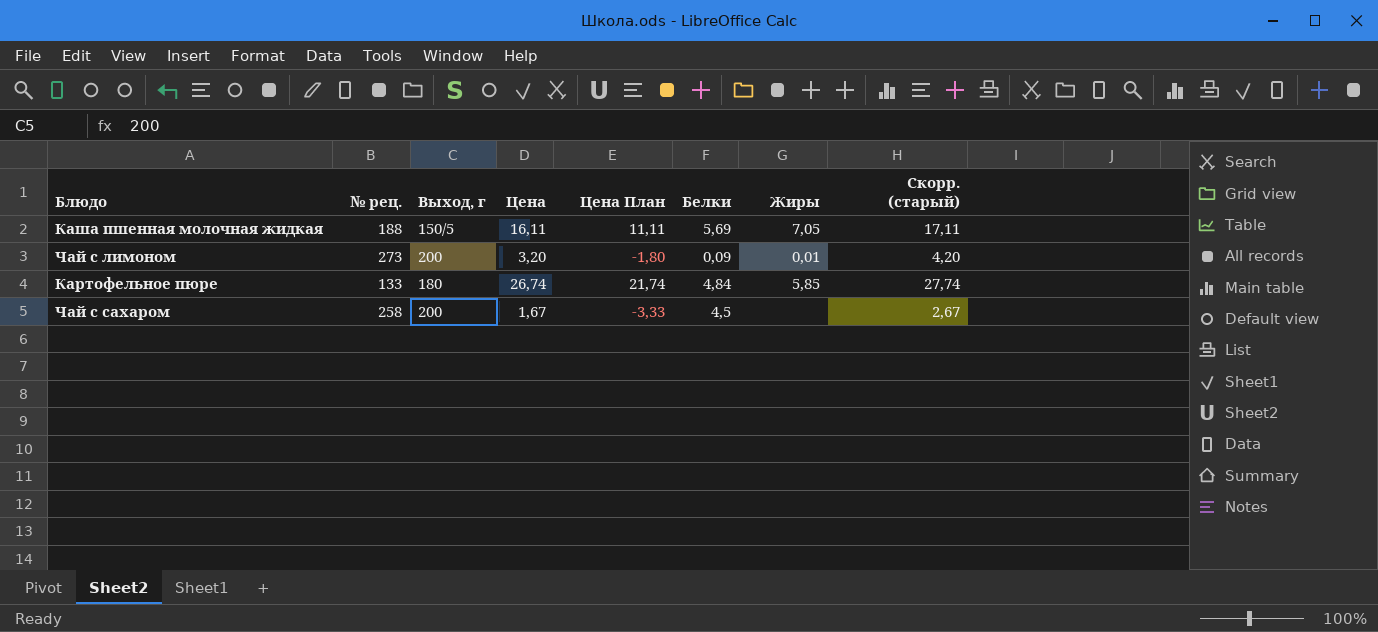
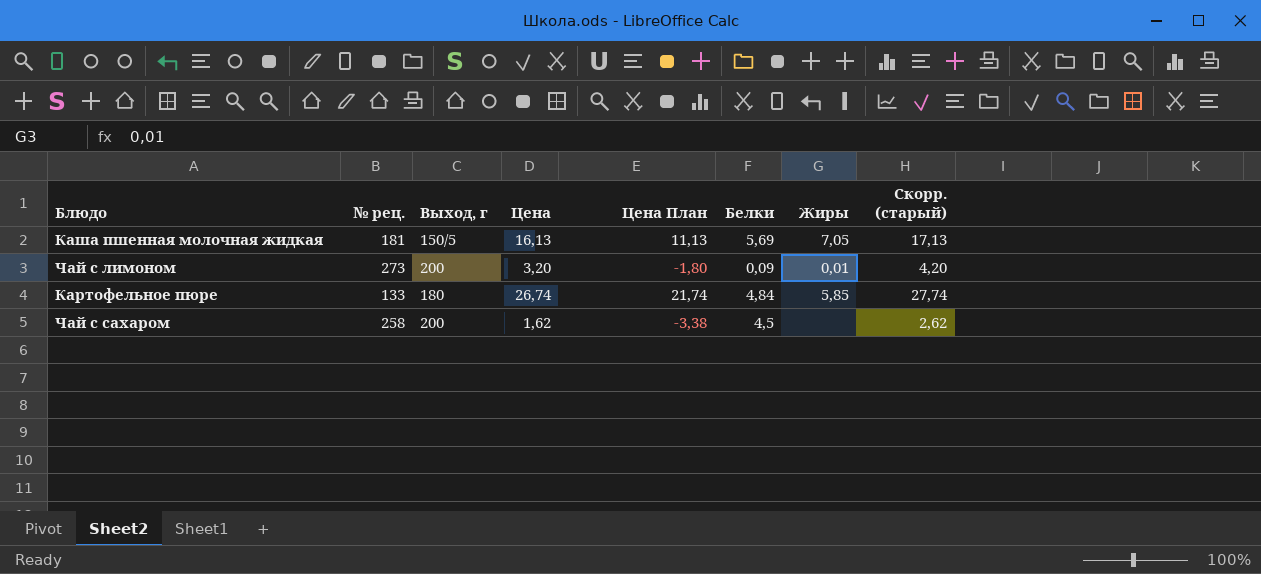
Каша пшенная молочная жидкая | № рец.: 188 -> 181
Каша пшенная молочная жидкая | Цена: 16,11 -> 16,13
Каша пшенная молочная жидкая | Цена План: 11,11 -> 11,13
Каша пшенная молочная жидкая | Скорр. (старый): 17,11 -> 17,13
Чай с сахаром | Цена: 1,67 -> 1,62
Чай с сахаром | Цена План: -3,33 -> -3,38
Чай с сахаром | Скорр. (старый): 2,67 -> 2,62

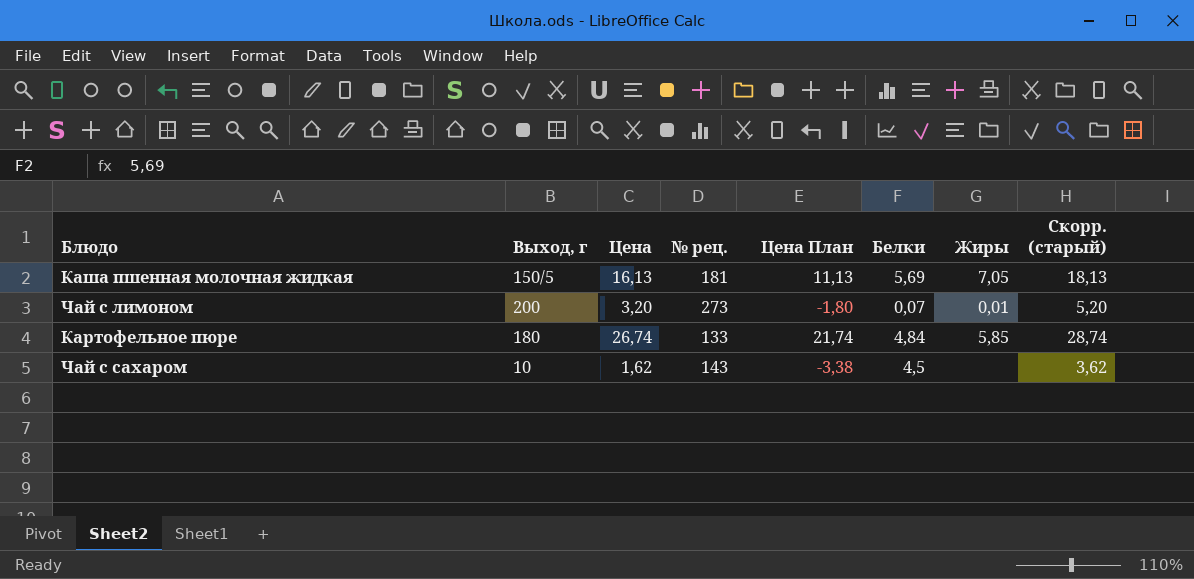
column № рец. | position: 2 -> 4
column Скорр. (старый) | formula: [Цена] + 1 -> [Цена] + 2
Чай с лимоном | Белки: 0,09 -> 0,07
Чай с сахаром | Выход, г: 200 -> 10
Чай с сахаром | № рец.: 258 -> 143

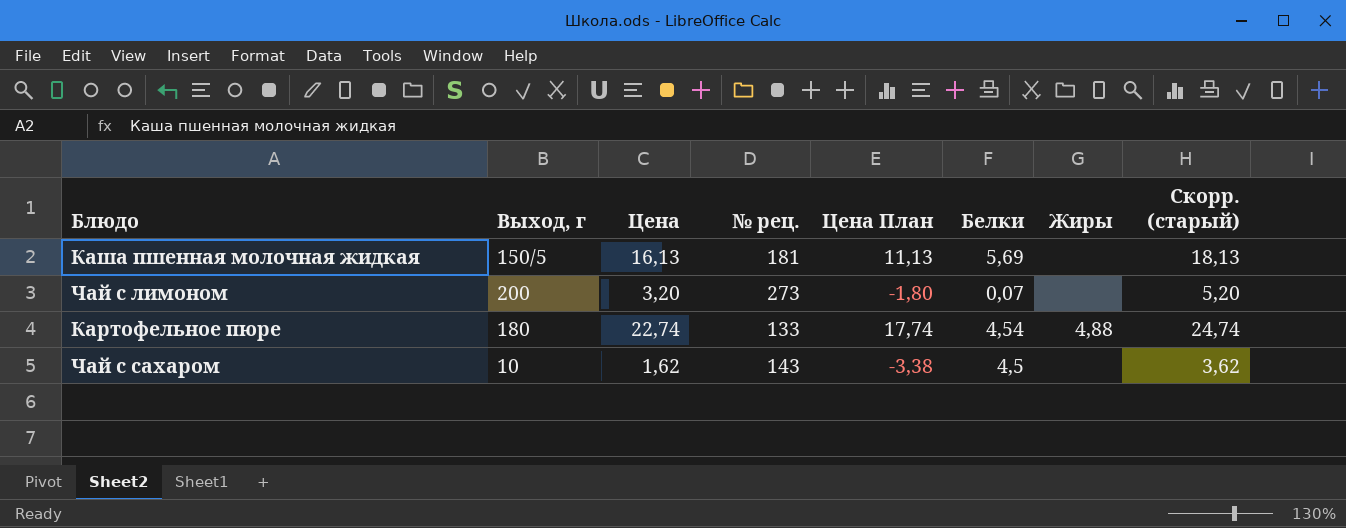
Каша пшенная молочная жидкая | Жиры: 7,05 -> none
Чай с лимоном | Жиры: 0,01 -> none
Картофельное пюре | Цена: 26,74 -> 22,74
Картофельное пюре | Цена План: 21,74 -> 17,74
Картофельное пюре | Белки: 4,84 -> 4,54
Картофельное пюре | Жиры: 5,85 -> 4,88
Картофельное пюре | Скорр. (старый): 28,74 -> 24,74

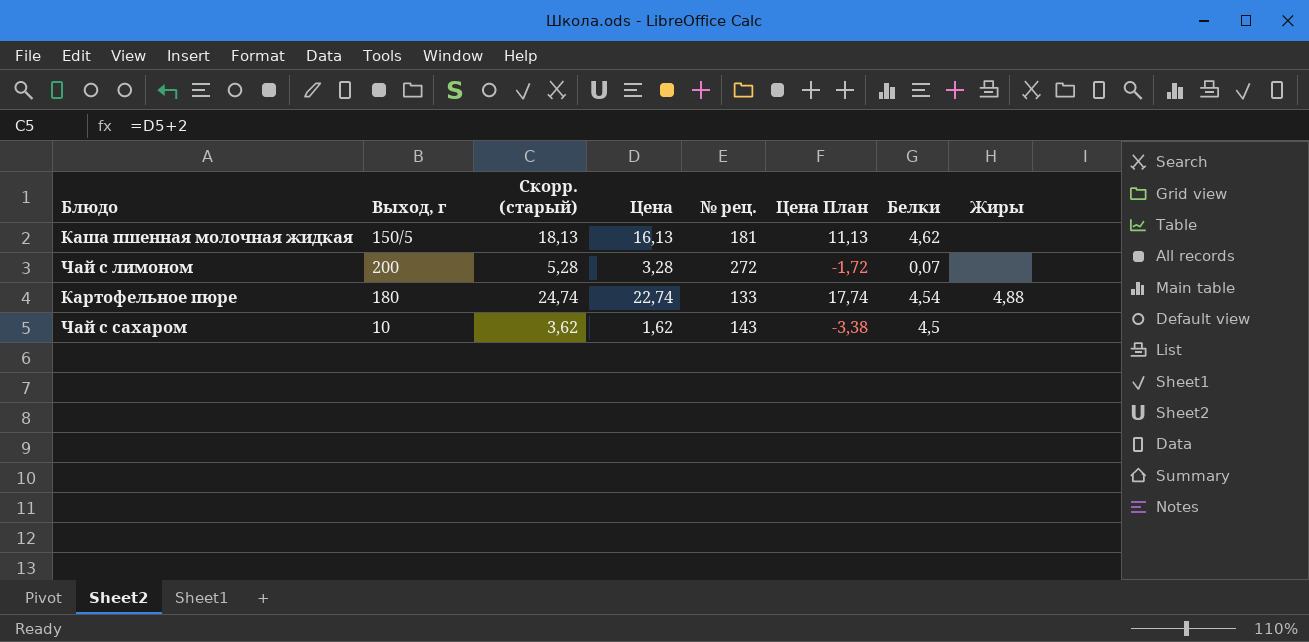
column Скорр. (старый) | position: 8 -> 3
Каша пшенная молочная жидкая | Белки: 5,69 -> 4,62
Чай с лимоном | Скорр. (старый): 5,20 -> 5,28
Чай с лимоном | Цена: 3,20 -> 3,28
Чай с лимоном | № рец.: 273 -> 272
Чай с лимоном | Цена План: -1,80 -> -1,72

